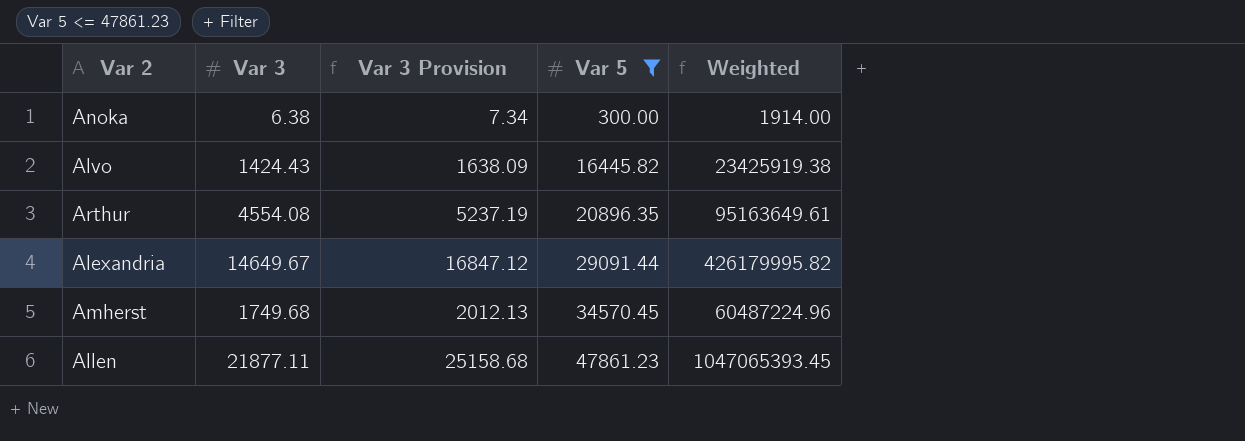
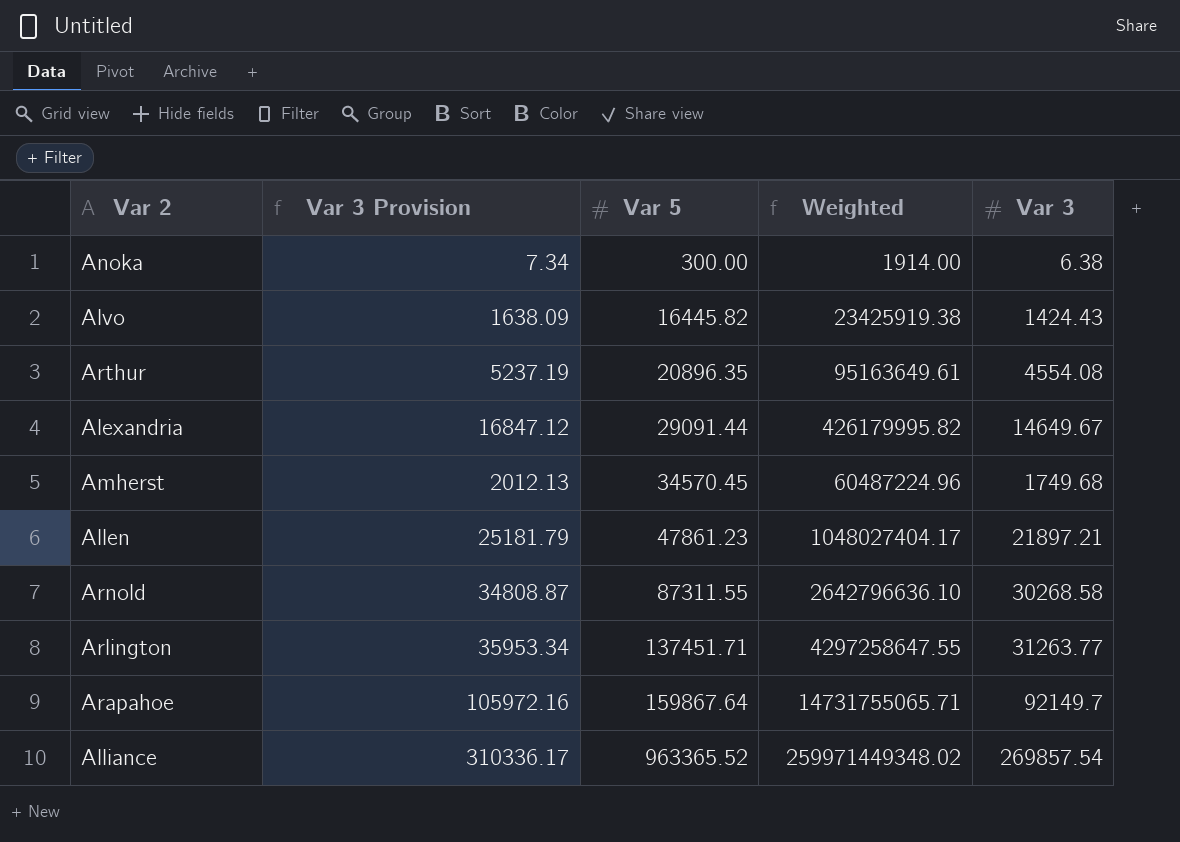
filter: Var 5 <= 47861.23 -> none
column Var 3 | position: 2 -> 5
Allen | Var 3 Provision: 25158.68 -> 25181.79
Allen | Weighted: 1047065393.45 -> 1048027404.17
Allen | Var 3: 21877.11 -> 21897.21

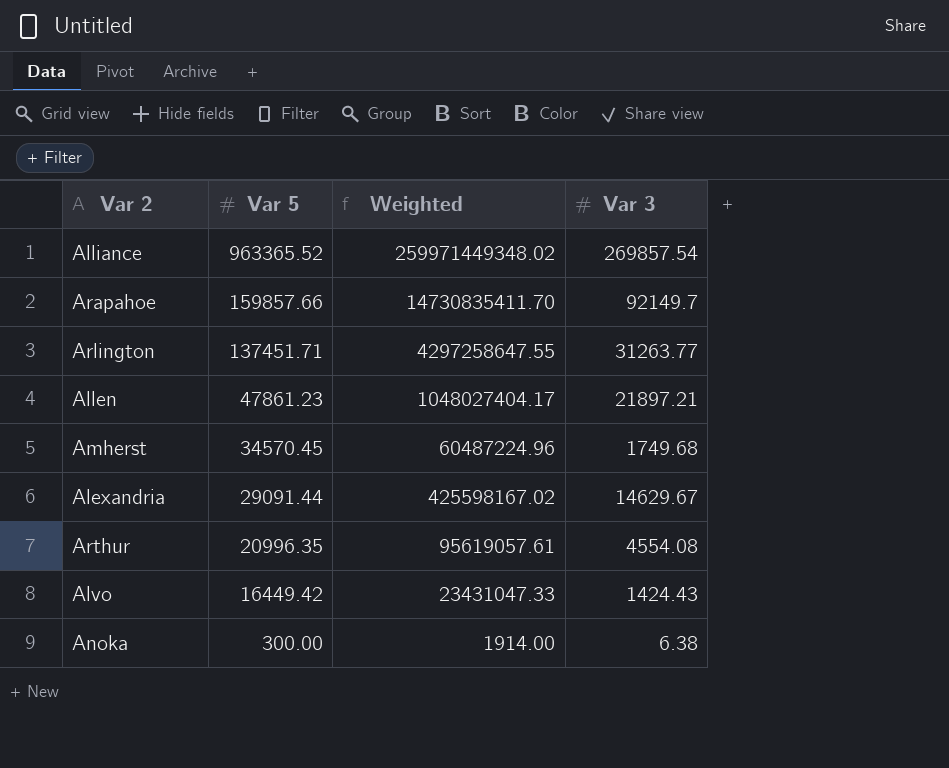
row order: Var 5 ascending -> Var 5 descending
column Var 3 Provision | formula: [Var 3] * 1.15 -> none
row Arnold: 34808.87 | 87311.55 | 2642796636.10 | 30268.58 -> none
Arapahoe | Var 5: 159867.64 -> 159857.66
Arapahoe | Weighted: 14731755065.71 -> 14730835411.70
Alexandria | Weighted: 426179995.82 -> 425598167.02
Alexandria | Var 3: 14649.67 -> 14629.67
Arthur | Var 5: 20896.35 -> 20996.35
Arthur | Weighted: 95163649.61 -> 95619057.61
Alvo | Var 5: 16445.82 -> 16449.42
Alvo | Weighted: 23425919.38 -> 23431047.33

